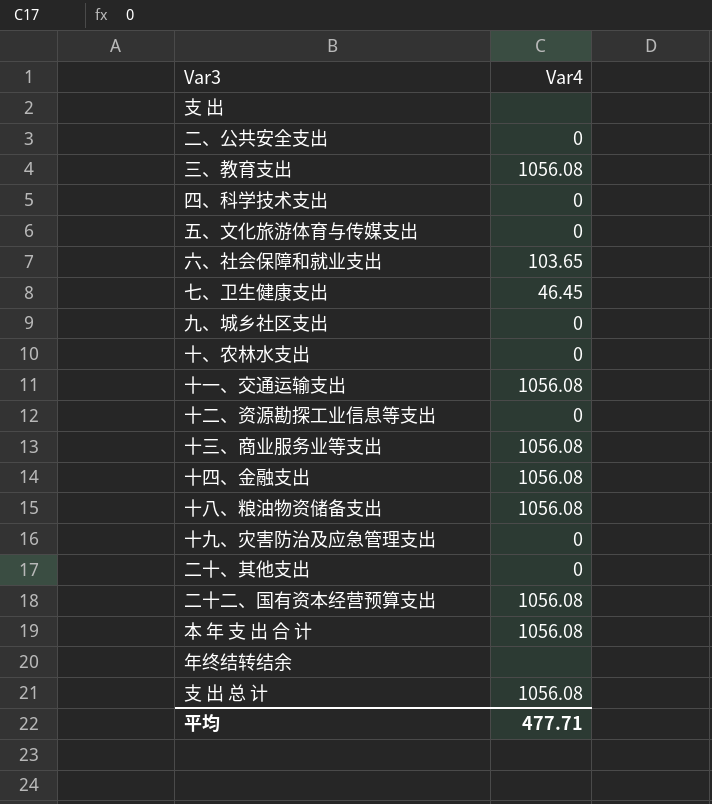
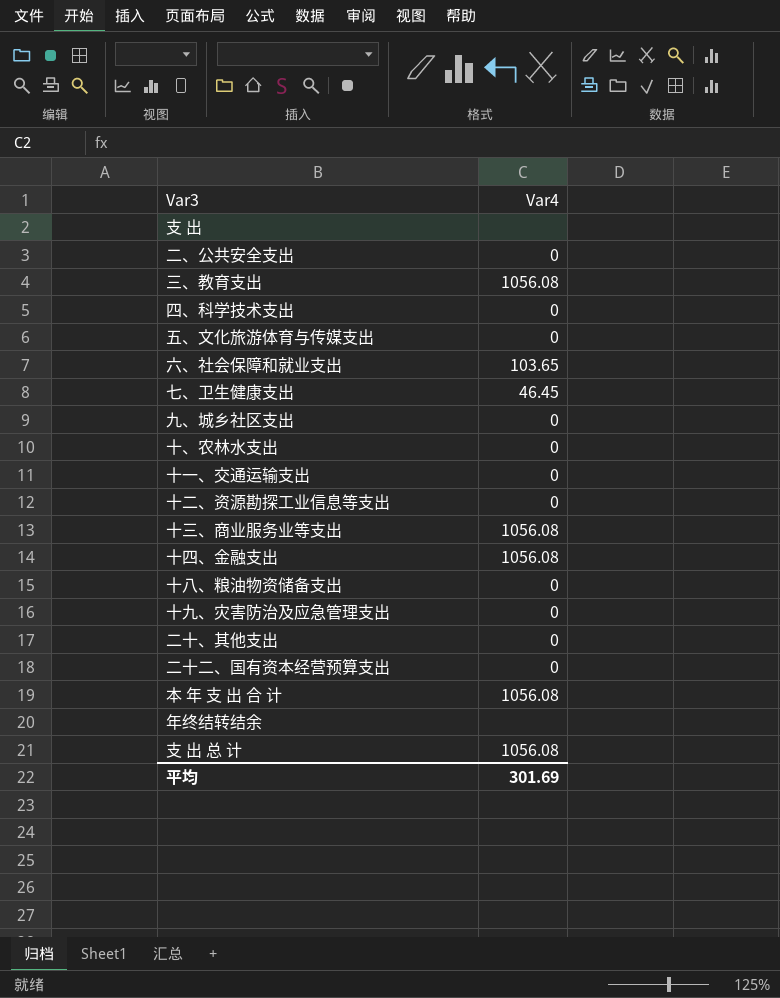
十一、交通运输支出 | Var4: 1056.08 -> 0
十八、粮油物资储备支出 | Var4: 1056.08 -> 0
二十二、国有资本经营预算支出 | Var4: 1056.08 -> 0
平均 | Var4: 477.71 -> 301.69

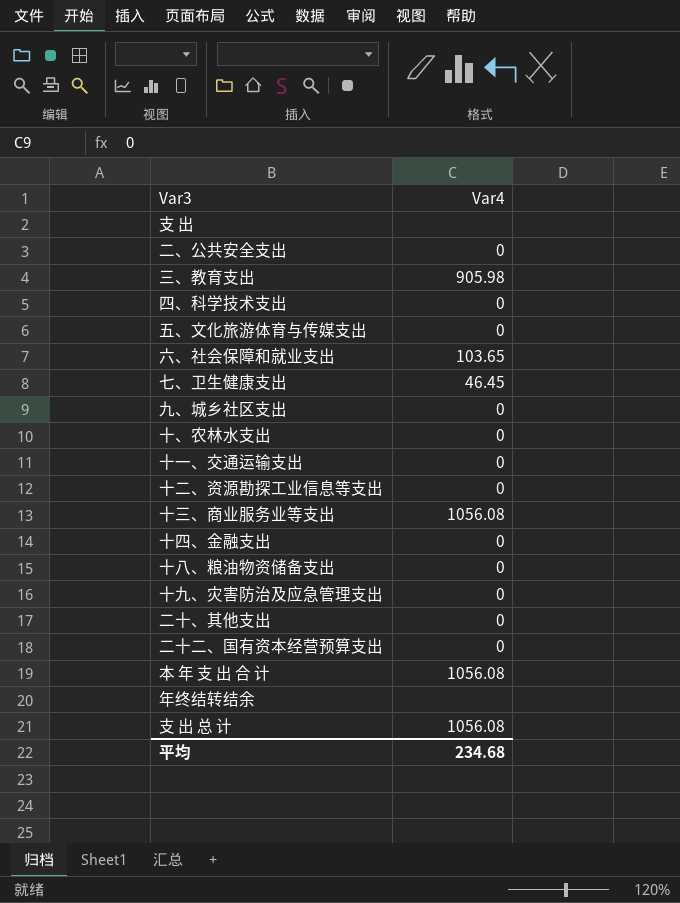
三、教育支出 | Var4: 1056.08 -> 905.98
十四、金融支出 | Var4: 1056.08 -> 0
平均 | Var4: 301.69 -> 234.68

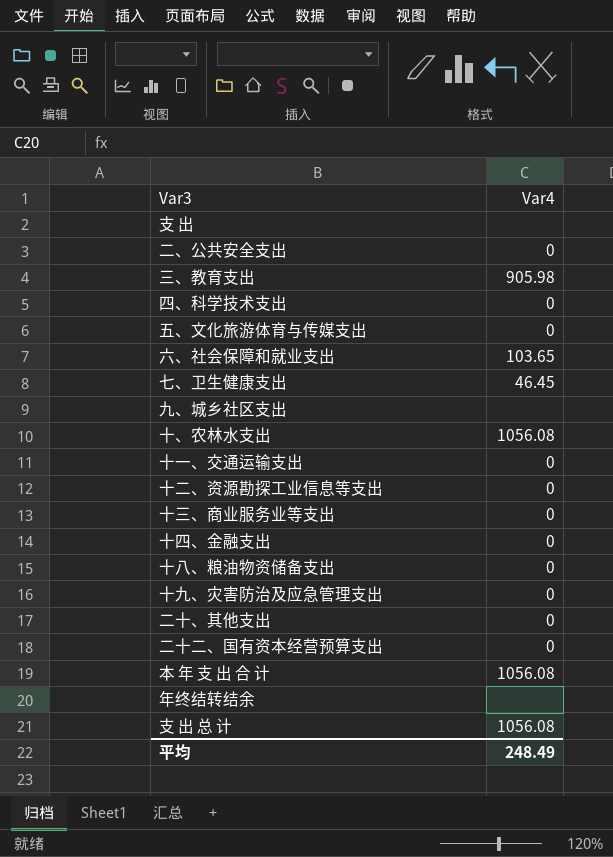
九、城乡社区支出 | Var4: 0 -> none
十、农林水支出 | Var4: 0 -> 1056.08
十三、商业服务业等支出 | Var4: 1056.08 -> 0
平均 | Var4: 234.68 -> 248.49

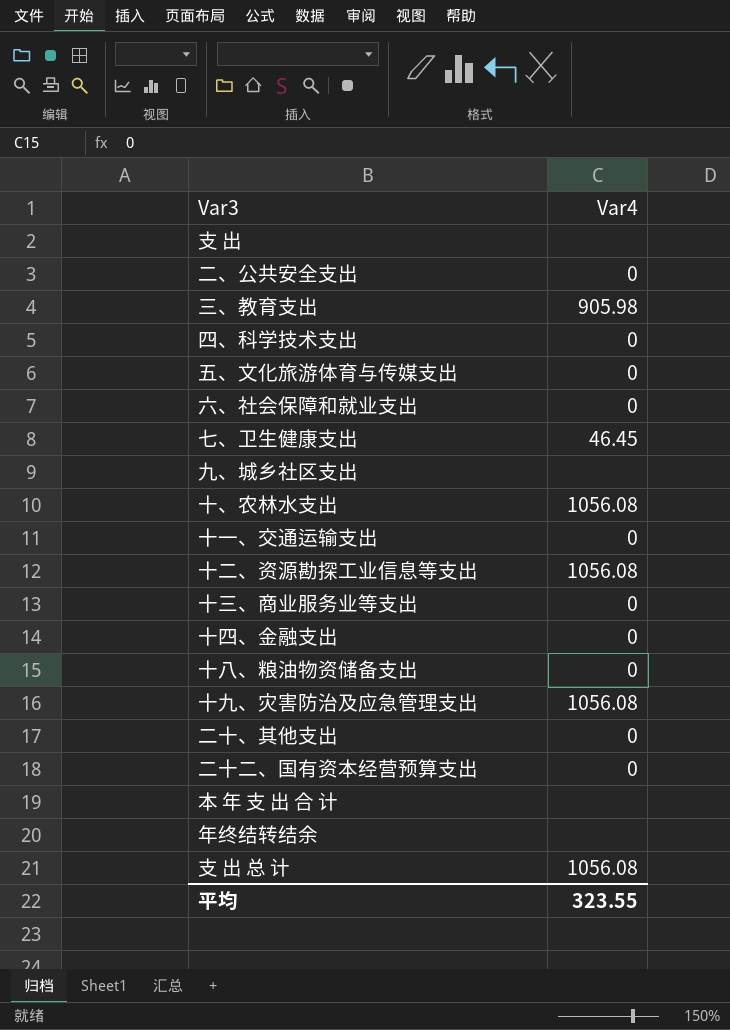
六、社会保障和就业支出 | Var4: 103.65 -> 0
十二、资源勘探工业信息等支出 | Var4: 0 -> 1056.08
十九、灾害防治及应急管理支出 | Var4: 0 -> 1056.08
本 年 支 出 合 计 | Var4: 1056.08 -> none
平均 | Var4: 248.49 -> 323.55

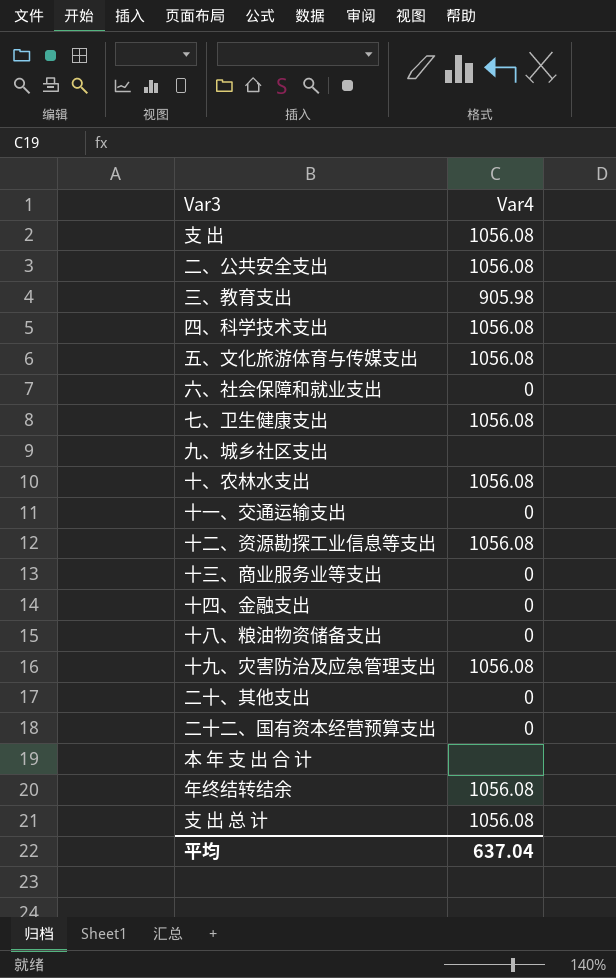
支 出 | Var4: none -> 1056.08
二、公共安全支出 | Var4: 0 -> 1056.08
四、科学技术支出 | Var4: 0 -> 1056.08
五、文化旅游体育与传媒支出 | Var4: 0 -> 1056.08
七、卫生健康支出 | Var4: 46.45 -> 1056.08
年终结转结余 | Var4: none -> 1056.08
平均 | Var4: 323.55 -> 637.04

